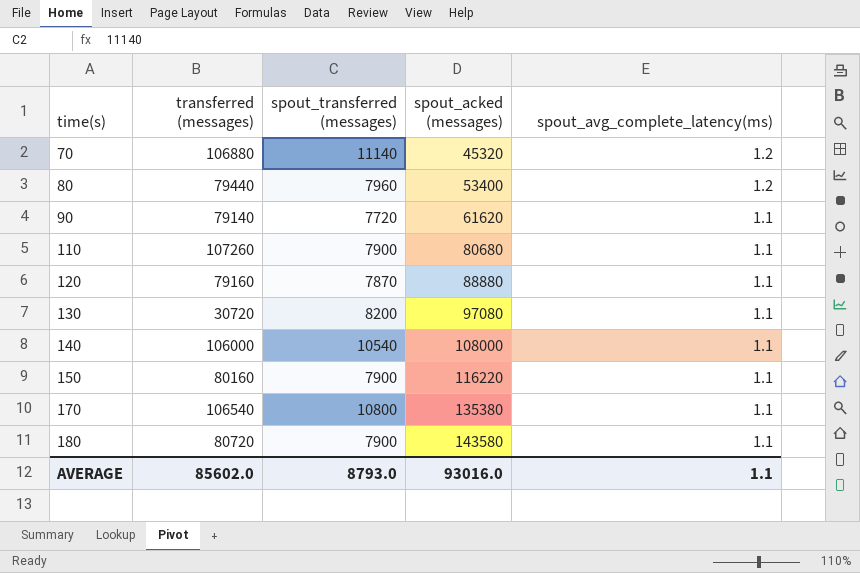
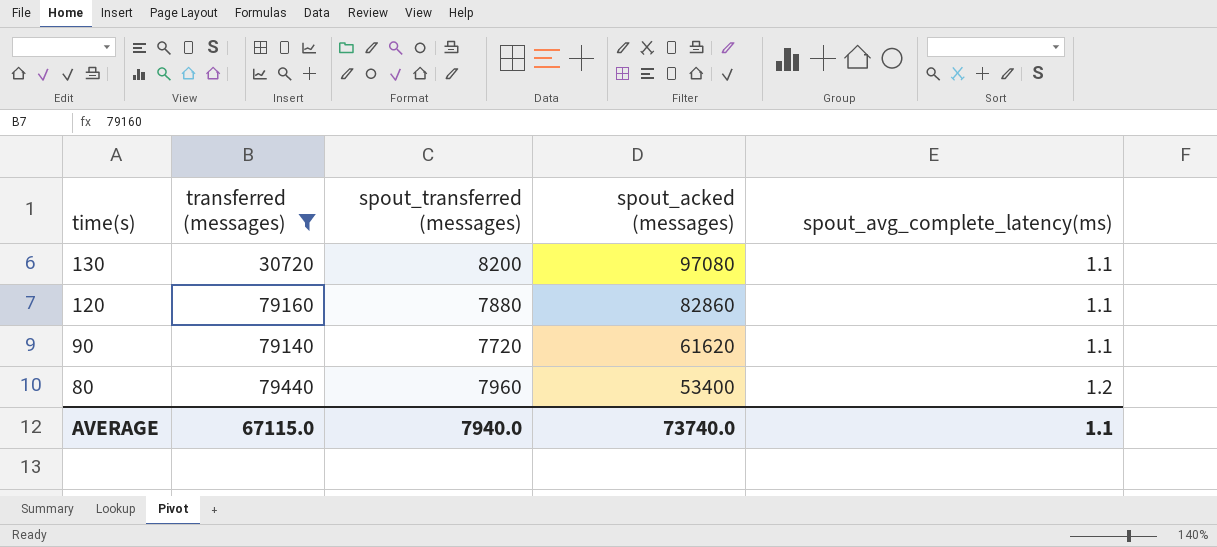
filter: none -> transferred (messages) <= 79440
row order: time(s) ascending -> time(s) descending
120 | spout_transferred (messages): 7870 -> 7880
120 | spout_acked (messages): 88880 -> 82860
AVERAGE | transferred (messages): 85602.0 -> 67115.0
AVERAGE | spout_transferred (messages): 8793.0 -> 7940.0
AVERAGE | spout_acked (messages): 93016.0 -> 73740.0

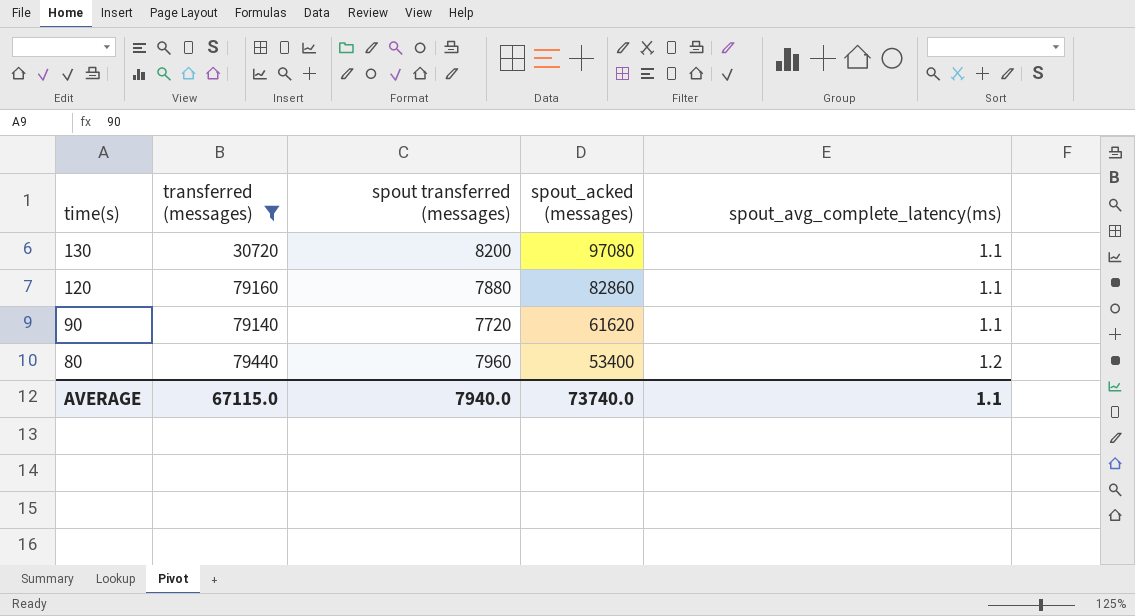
column name: spout_transferred (messages) -> spout transferred (messages)

